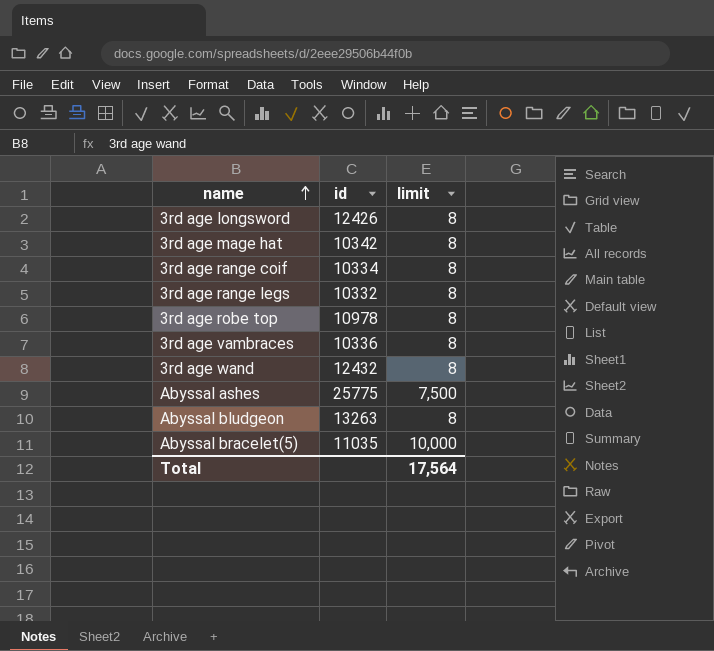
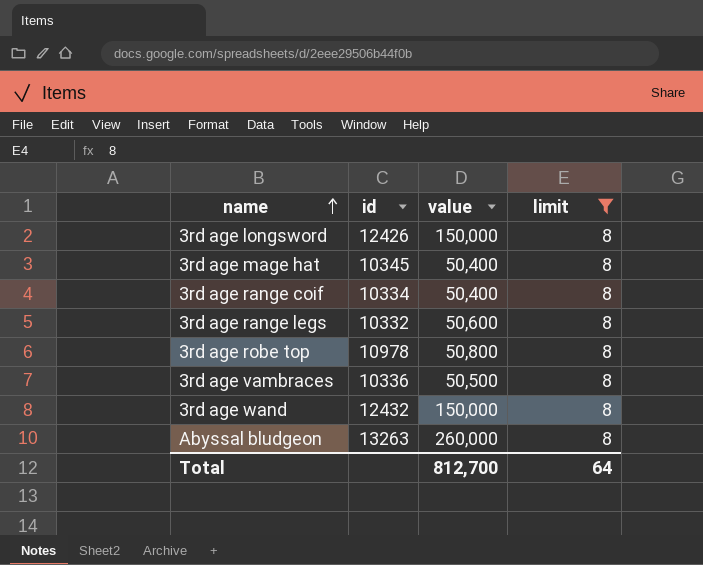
filter: none -> limit = 8
column value | position: none -> 3
3rd age mage hat | id: 10342 -> 10345
Total | limit: 17,564 -> 64

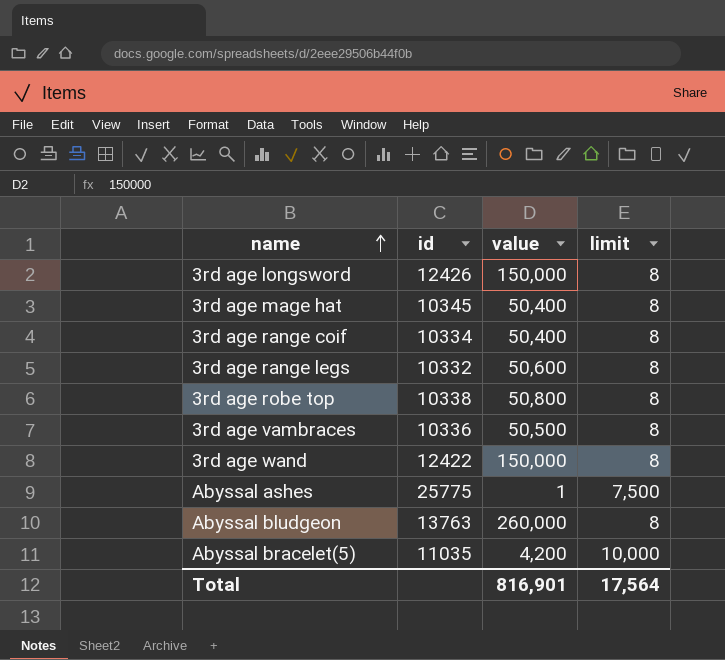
filter: limit = 8 -> none
3rd age robe top | id: 10978 -> 10338
3rd age wand | id: 12432 -> 12422
Abyssal bludgeon | id: 13263 -> 13763
Total | value: 812,700 -> 816,901
Total | limit: 64 -> 17,564

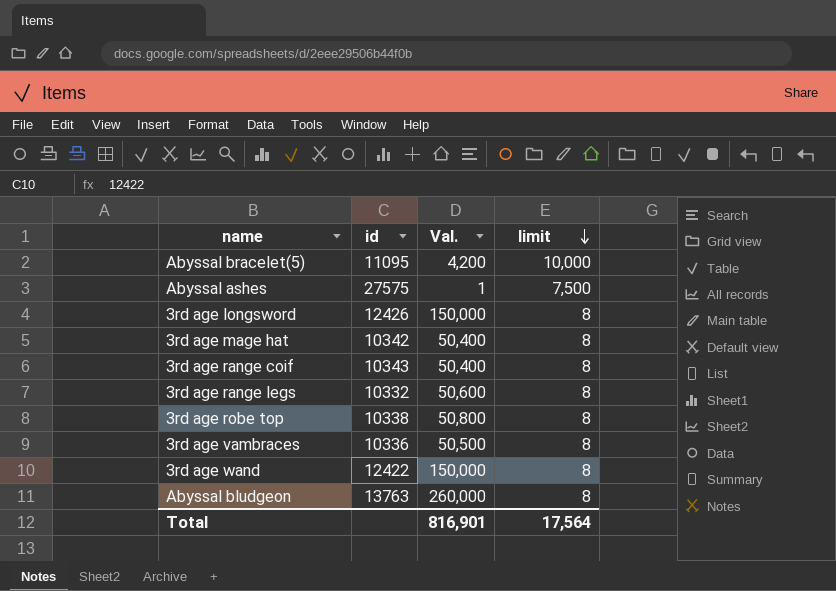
row order: name ascending -> limit descending
column name: value -> Val.
Abyssal bracelet(5) | id: 11035 -> 11095
Abyssal ashes | id: 25775 -> 27575
3rd age mage hat | id: 10345 -> 10342
3rd age range coif | id: 10334 -> 10343

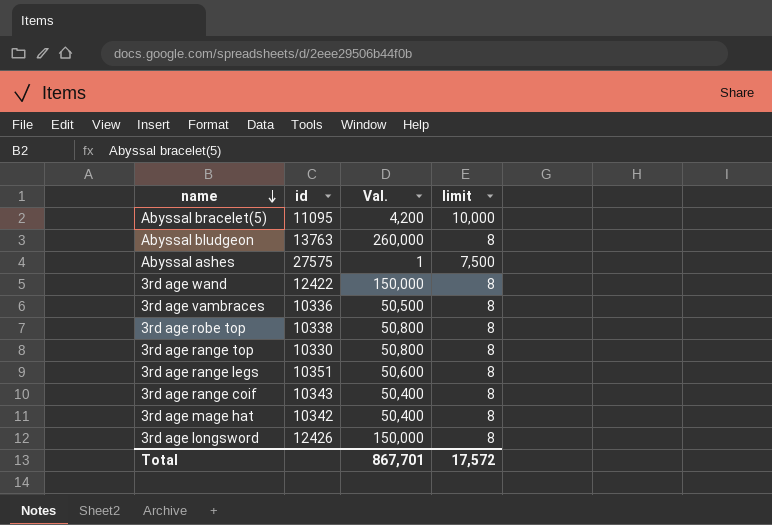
row order: limit descending -> name descending
row 3rd age range top: none -> 10330 | 50,800 | 8
3rd age range legs | id: 10332 -> 10351
Total | Val.: 816,901 -> 867,701
Total | limit: 17,564 -> 17,572

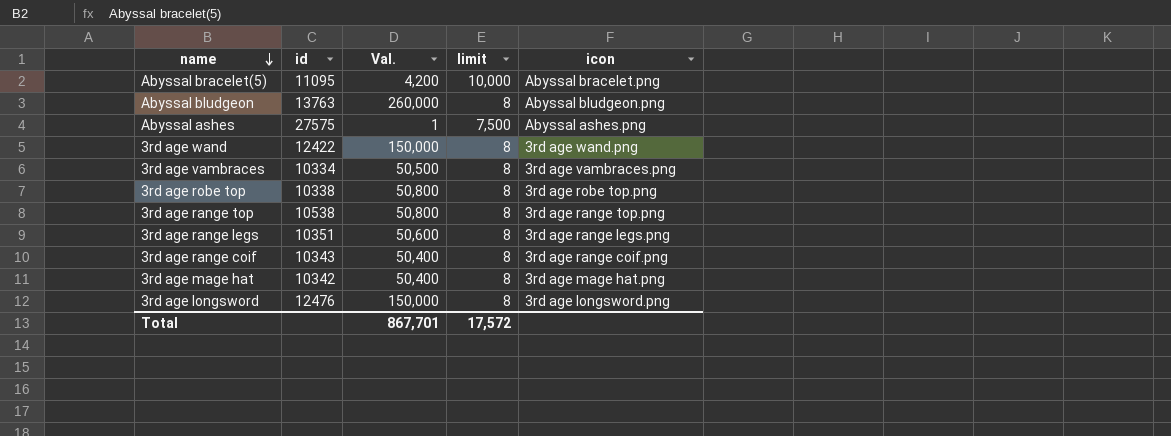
column icon | position: none -> 5
3rd age vambraces | id: 10336 -> 10334
3rd age range top | id: 10330 -> 10538
3rd age longsword | id: 12426 -> 12476

